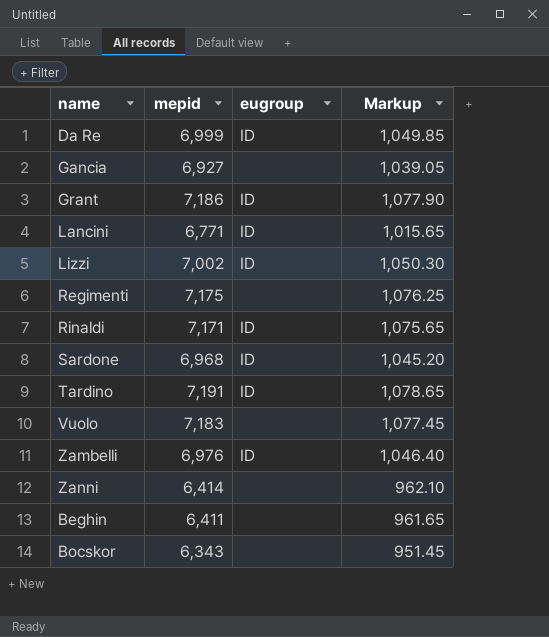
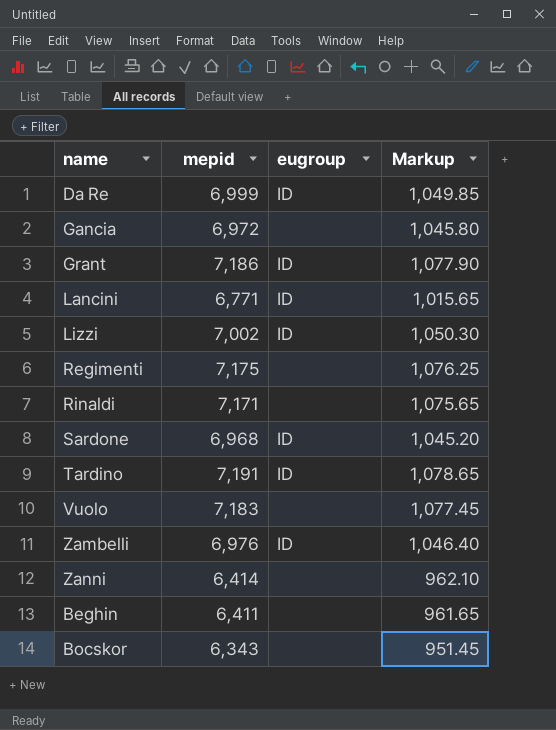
Gancia | mepid: 6,927 -> 6,972
Gancia | Markup: 1,039.05 -> 1,045.80
Rinaldi | eugroup: ID -> none

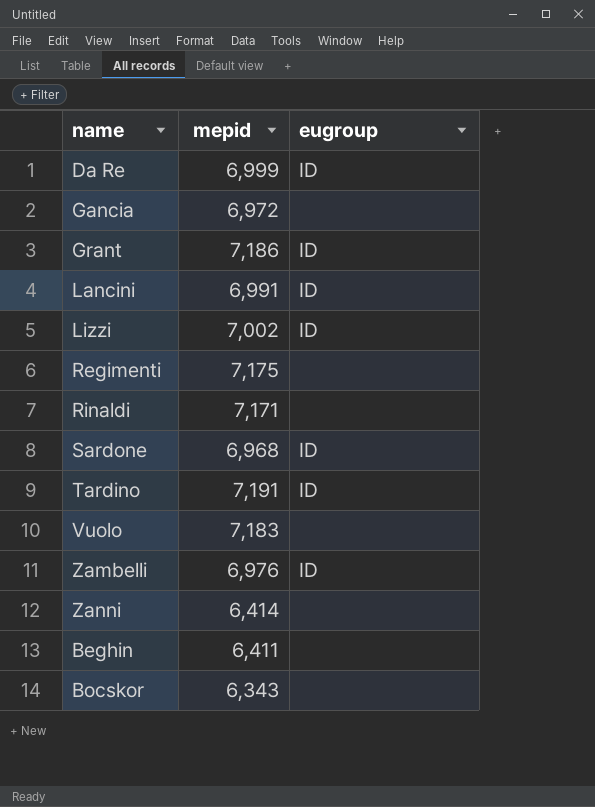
column Markup | formula: [mepid] * 0.15 -> none
Lancini | mepid: 6,771 -> 6,991

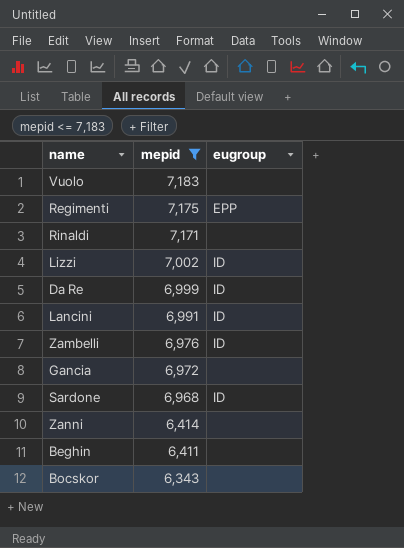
filter: none -> mepid <= 7,183
row order: none -> mepid descending
Regimenti | eugroup: none -> EPP

